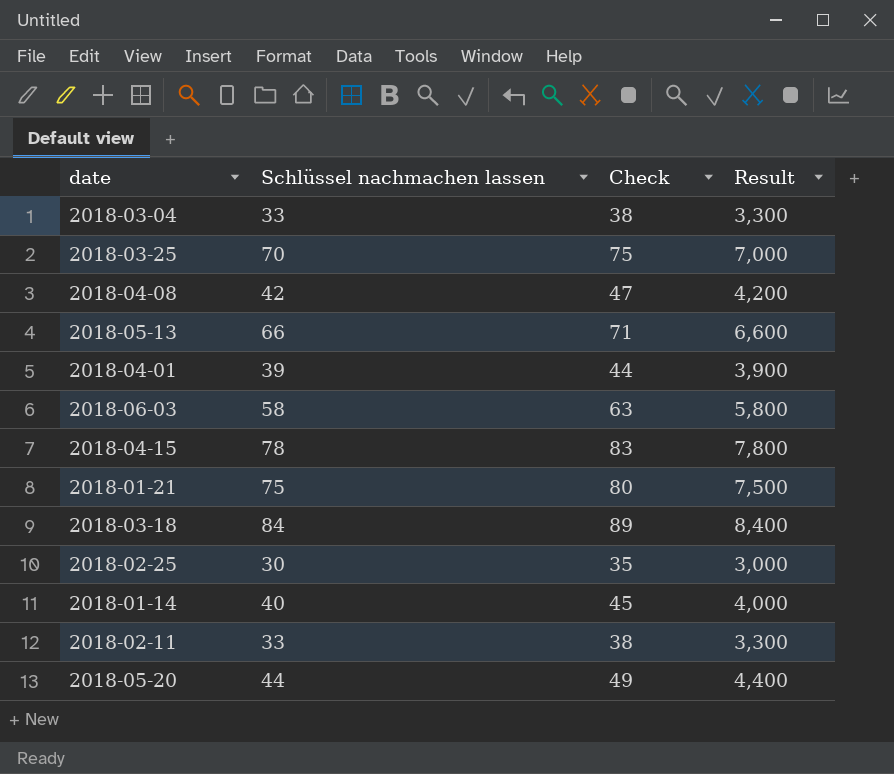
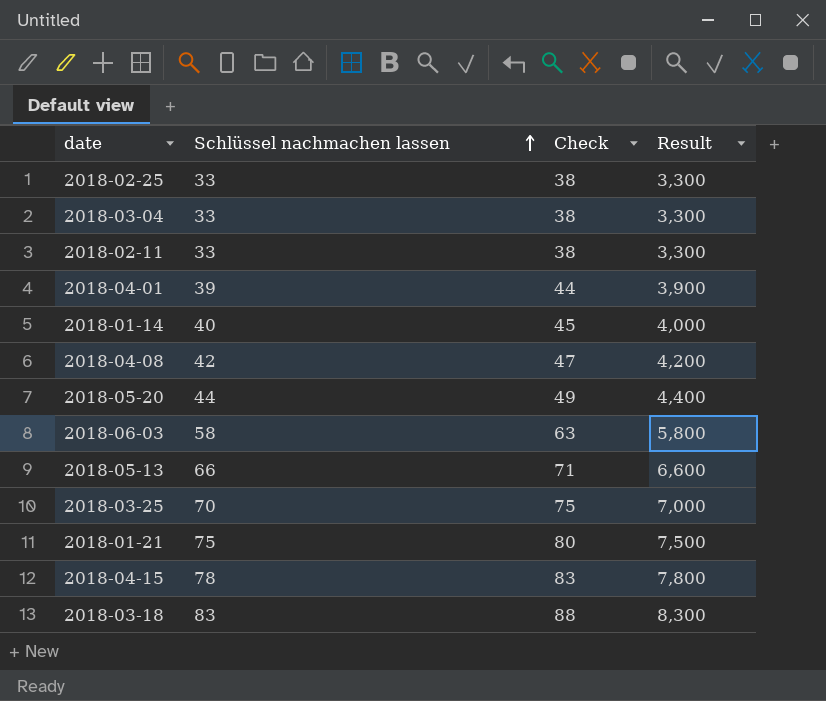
row order: none -> Schlüssel nachmachen lassen ascending
2018-02-25 | Schlüssel nachmachen lassen: 30 -> 33
2018-02-25 | Check: 35 -> 38
2018-02-25 | Result: 3,000 -> 3,300
2018-03-18 | Schlüssel nachmachen lassen: 84 -> 83
2018-03-18 | Check: 89 -> 88
2018-03-18 | Result: 8,400 -> 8,300

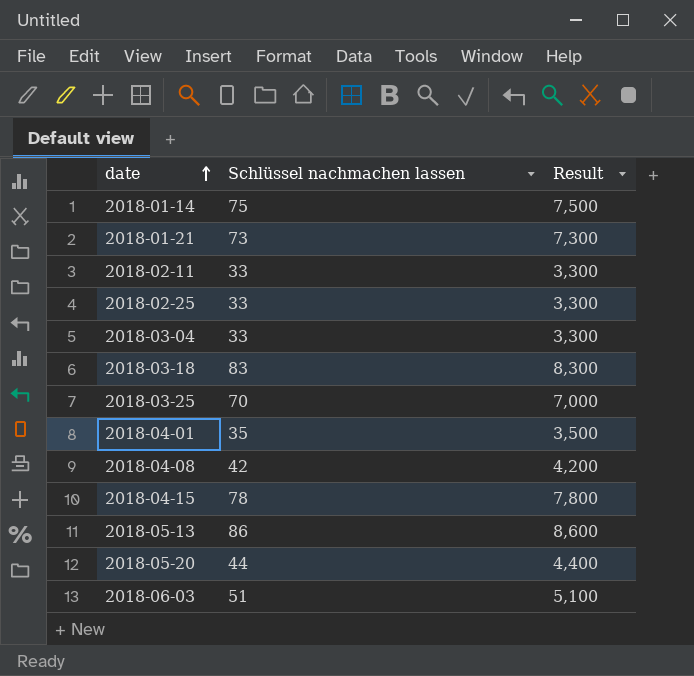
row order: Schlüssel nachmachen lassen ascending -> date ascending
column Check | formula: [Schlüssel nachmachen lassen] + 5 -> none
2018-01-14 | Schlüssel nachmachen lassen: 40 -> 75
2018-01-14 | Result: 4,000 -> 7,500
2018-01-21 | Schlüssel nachmachen lassen: 75 -> 73
2018-01-21 | Result: 7,500 -> 7,300
2018-04-01 | Schlüssel nachmachen lassen: 39 -> 35
2018-04-01 | Result: 3,900 -> 3,500
2018-05-13 | Schlüssel nachmachen lassen: 66 -> 86
2018-05-13 | Result: 6,600 -> 8,600
2018-06-03 | Schlüssel nachmachen lassen: 58 -> 51
2018-06-03 | Result: 5,800 -> 5,100

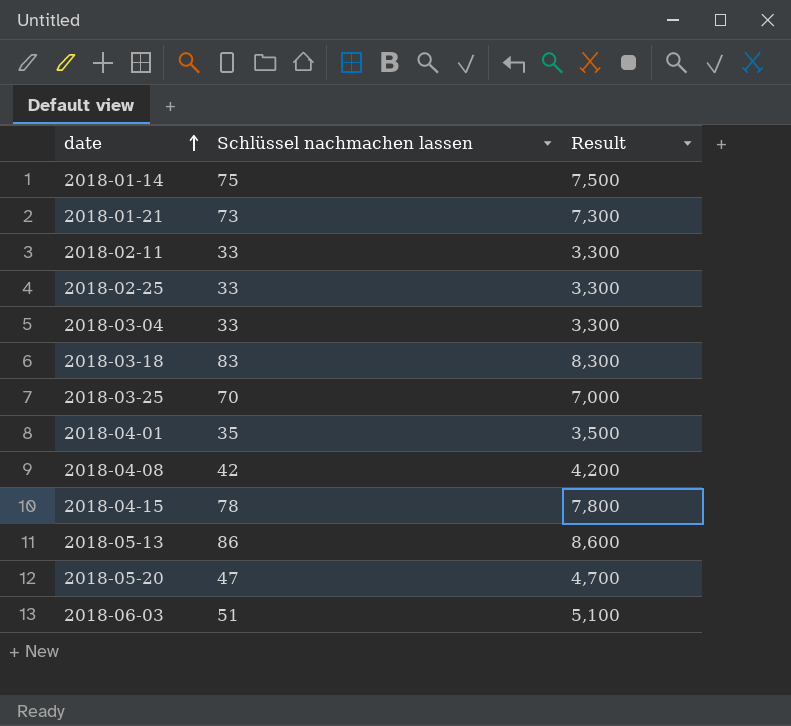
2018-05-20 | Schlüssel nachmachen lassen: 44 -> 47
2018-05-20 | Result: 4,400 -> 4,700

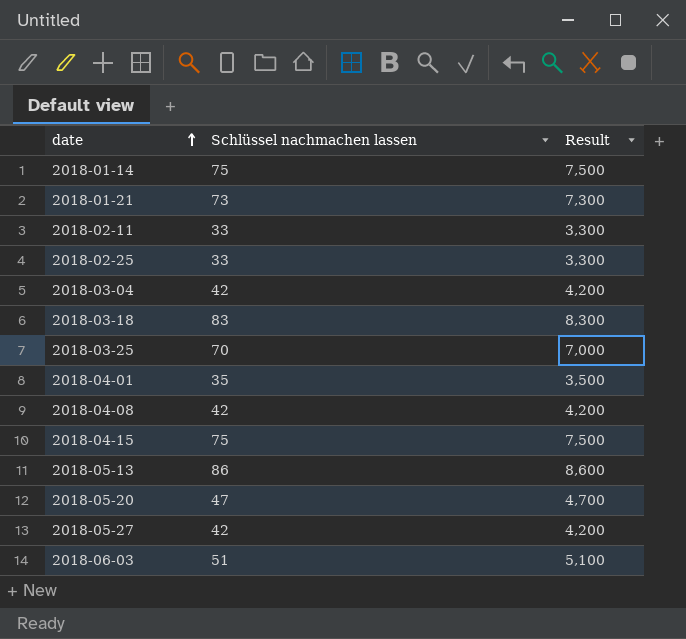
2018-03-04 | Schlüssel nachmachen lassen: 33 -> 42
2018-03-04 | Result: 3,300 -> 4,200
2018-04-15 | Schlüssel nachmachen lassen: 78 -> 75
2018-04-15 | Result: 7,800 -> 7,500
row 2018-05-27: none -> 42 | 4,200

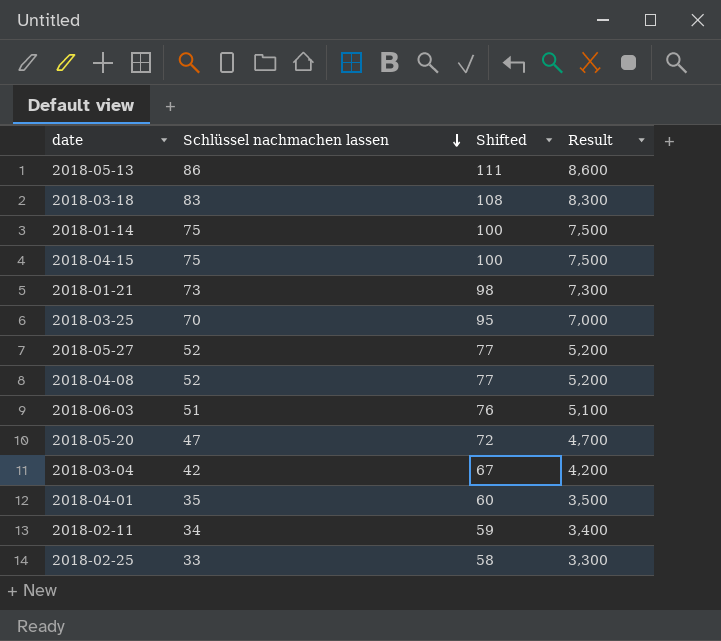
row order: date ascending -> Schlüssel nachmachen lassen descending
column Shifted | formula: none -> [Schlüssel nachmachen lassen] + 25
2018-05-27 | Schlüssel nachmachen lassen: 42 -> 52
2018-05-27 | Result: 4,200 -> 5,200
2018-04-08 | Schlüssel nachmachen lassen: 42 -> 52
2018-04-08 | Result: 4,200 -> 5,200
2018-02-11 | Schlüssel nachmachen lassen: 33 -> 34
2018-02-11 | Result: 3,300 -> 3,400

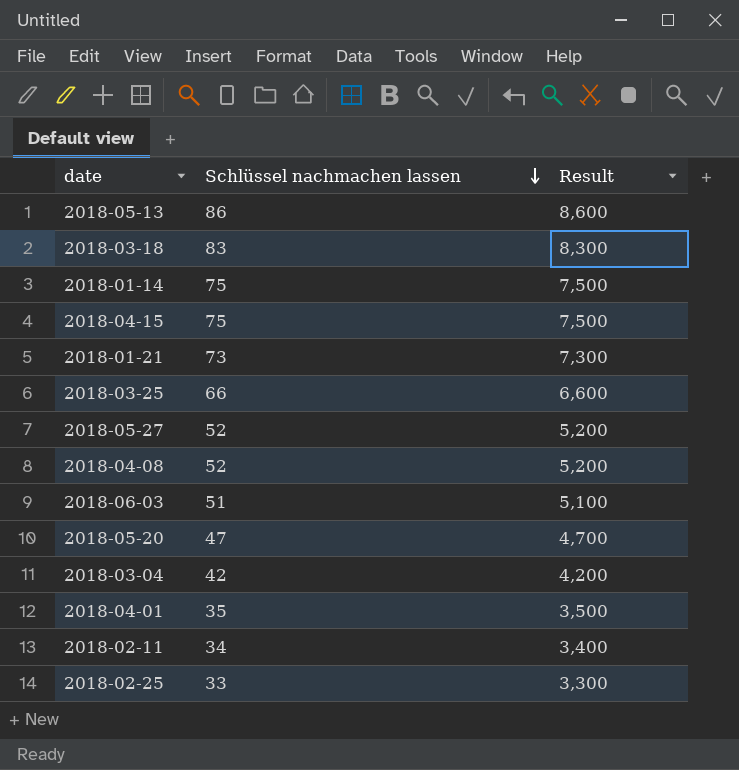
column Shifted | formula: [Schlüssel nachmachen lassen] + 25 -> none
2018-03-25 | Schlüssel nachmachen lassen: 70 -> 66
2018-03-25 | Result: 7,000 -> 6,600

